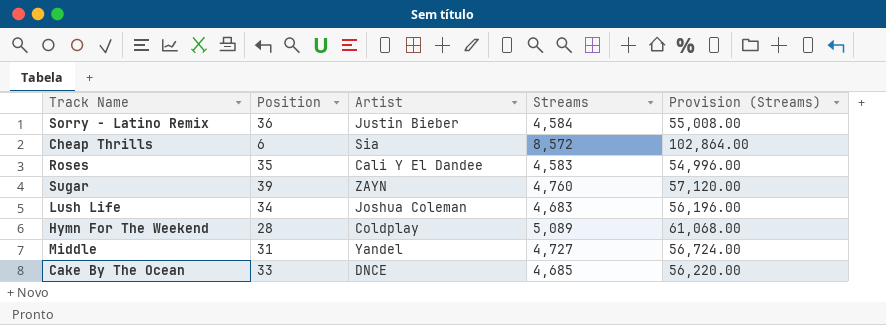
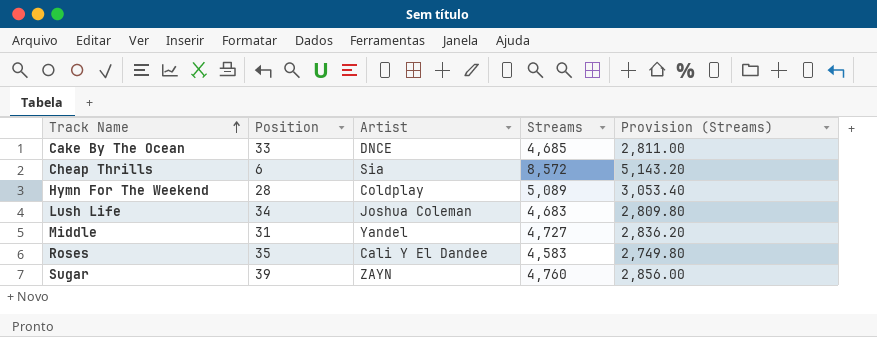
row order: none -> Track Name ascending
column Provision (Streams) | formula: [Streams] * 12 -> [Streams] * 0.6
row Sorry - Latino Remix: 36 | Justin Bieber | 4,584 | 55,008.00 -> none

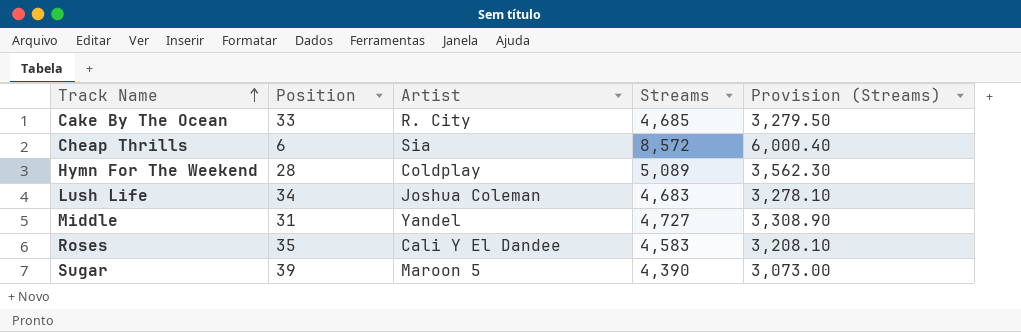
column Provision (Streams) | formula: [Streams] * 0.6 -> [Streams] * 0.7
Cake By The Ocean | Artist: DNCE -> R. City
Sugar | Artist: ZAYN -> Maroon 5
Sugar | Streams: 4,760 -> 4,390

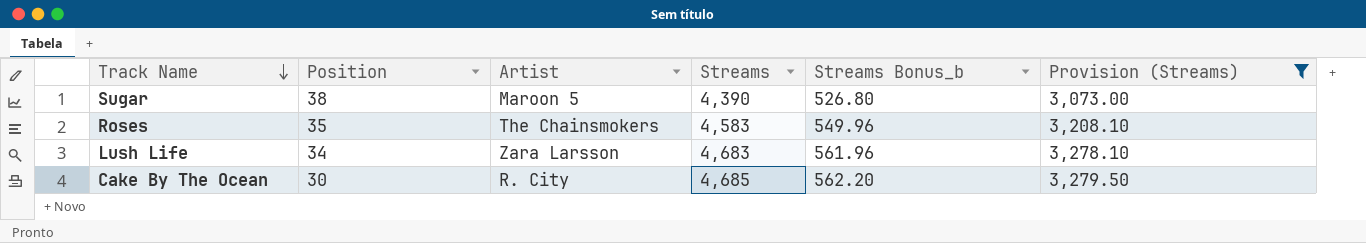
filter: none -> Provision (Streams) <= 3,279.50
row order: Track Name ascending -> Track Name descending
column Streams Bonus_b | formula: none -> [Streams] * 0.12
Sugar | Position: 39 -> 38
Roses | Artist: Cali Y El Dandee -> The Chainsmokers
Lush Life | Artist: Joshua Coleman -> Zara Larsson
Cake By The Ocean | Position: 33 -> 30

